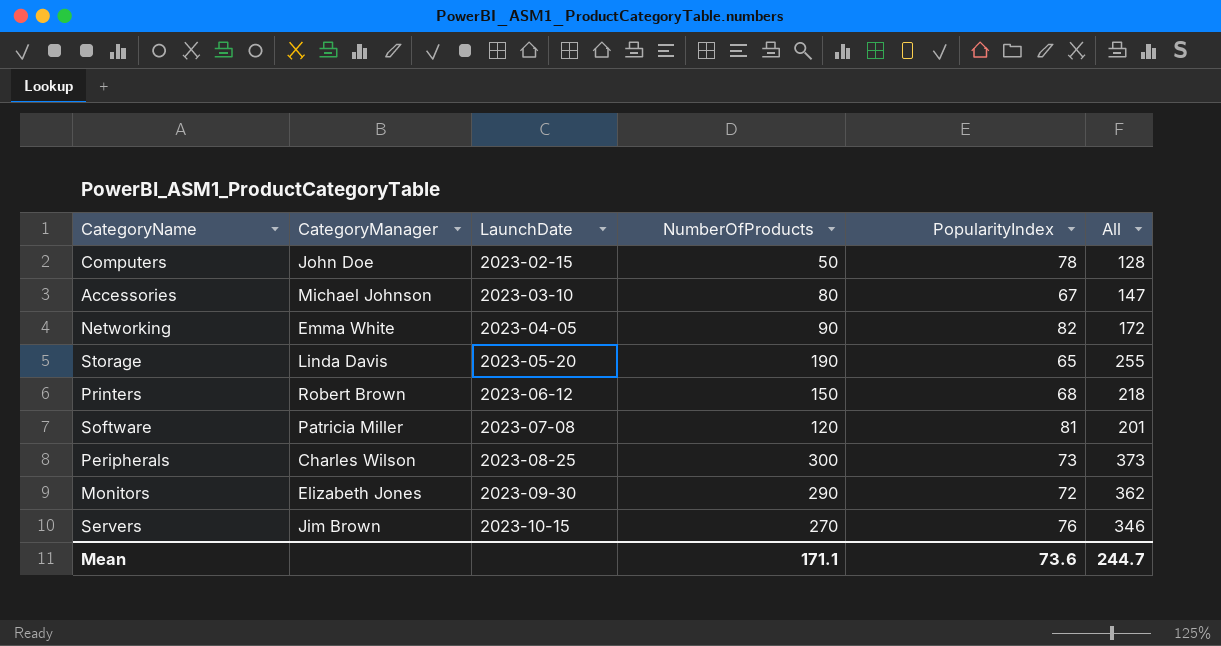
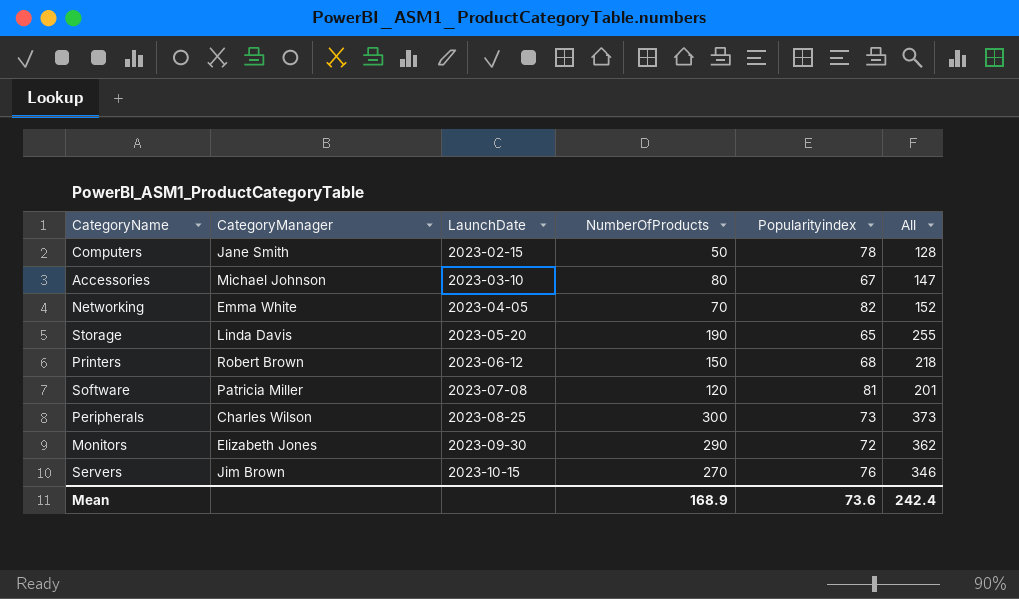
column name: PopularityIndex -> Popularityindex
Computers | CategoryManager: John Doe -> Jane Smith
Networking | NumberOfProducts: 90 -> 70
Networking | All: 172 -> 152
Mean | NumberOfProducts: 171.1 -> 168.9
Mean | All: 244.7 -> 242.4

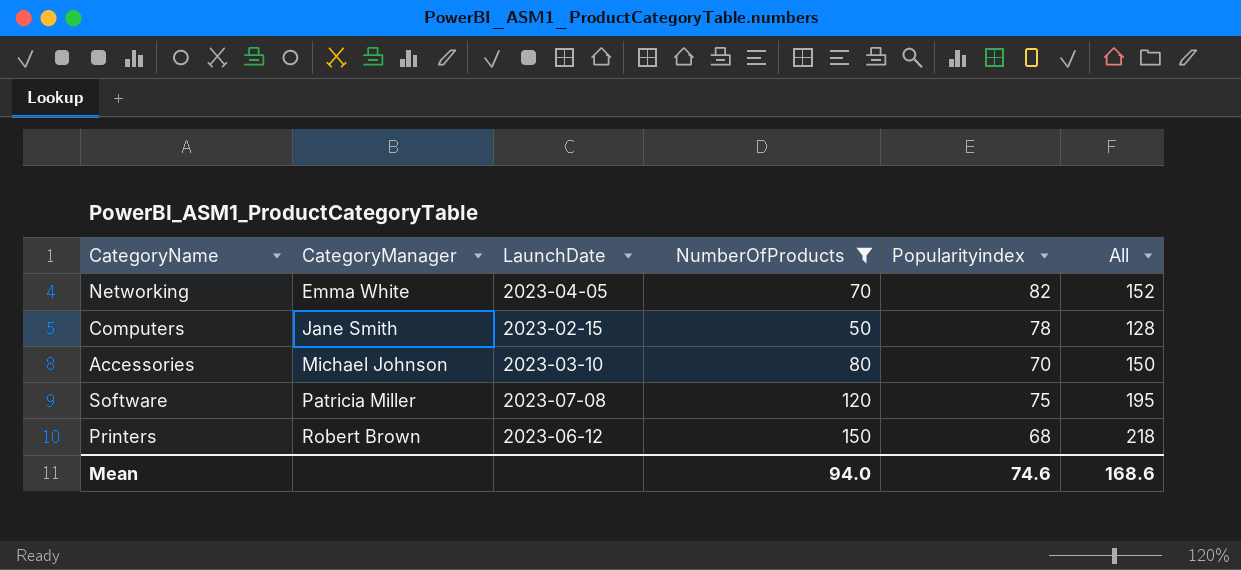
filter: none -> NumberOfProducts <= 150
row order: LaunchDate ascending -> CategoryManager ascending
Accessories | Popularityindex: 67 -> 70
Accessories | All: 147 -> 150
Software | Popularityindex: 81 -> 75
Software | All: 201 -> 195
Mean | NumberOfProducts: 168.9 -> 94.0
Mean | Popularityindex: 73.6 -> 74.6
Mean | All: 242.4 -> 168.6

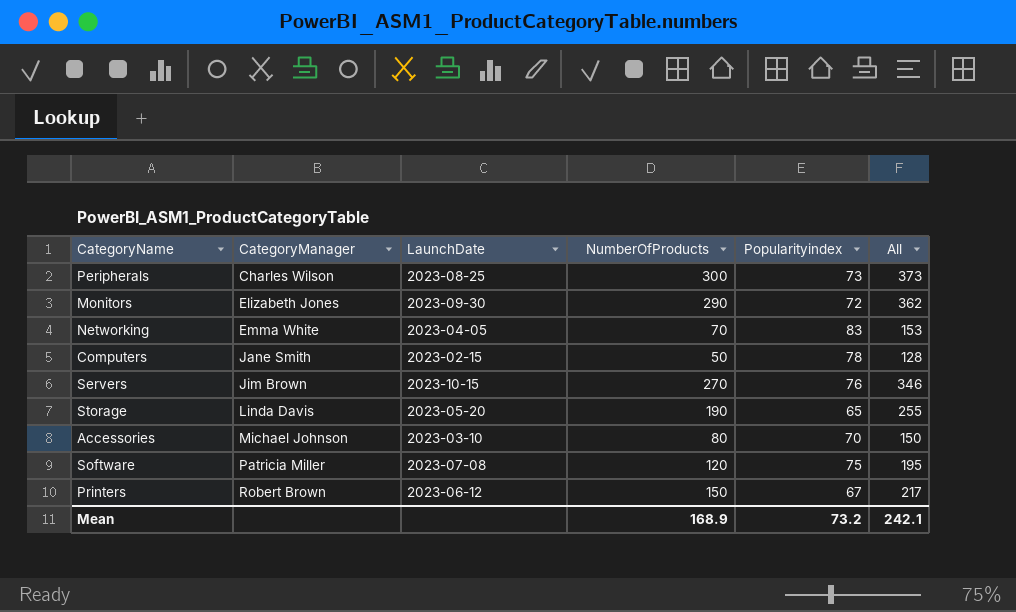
filter: NumberOfProducts <= 150 -> none
Networking | Popularityindex: 82 -> 83
Networking | All: 152 -> 153
Printers | Popularityindex: 68 -> 67
Printers | All: 218 -> 217
Mean | NumberOfProducts: 94.0 -> 168.9
Mean | Popularityindex: 74.6 -> 73.2
Mean | All: 168.6 -> 242.1

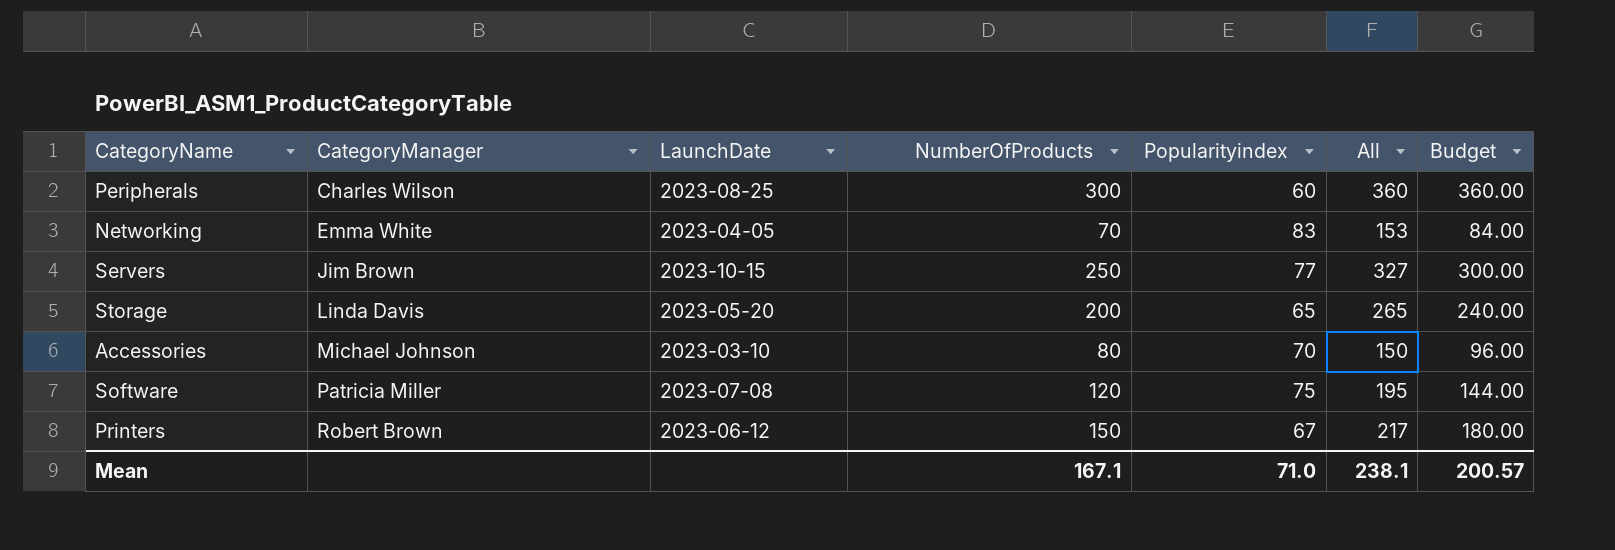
column Budget | formula: none -> [NumberOfProducts] * 1.2
row Monitors: Elizabeth Jones | 2023-09-30 | 290 | 72 | 362 -> none
row Computers: Jane Smith | 2023-02-15 | 50 | 78 | 128 -> none
Peripherals | Popularityindex: 73 -> 60
Peripherals | All: 373 -> 360
Servers | NumberOfProducts: 270 -> 250
Servers | Popularityindex: 76 -> 77
Servers | All: 346 -> 327
Storage | NumberOfProducts: 190 -> 200
Storage | All: 255 -> 265
Mean | NumberOfProducts: 168.9 -> 167.1
Mean | Popularityindex: 73.2 -> 71.0
Mean | All: 242.1 -> 238.1

